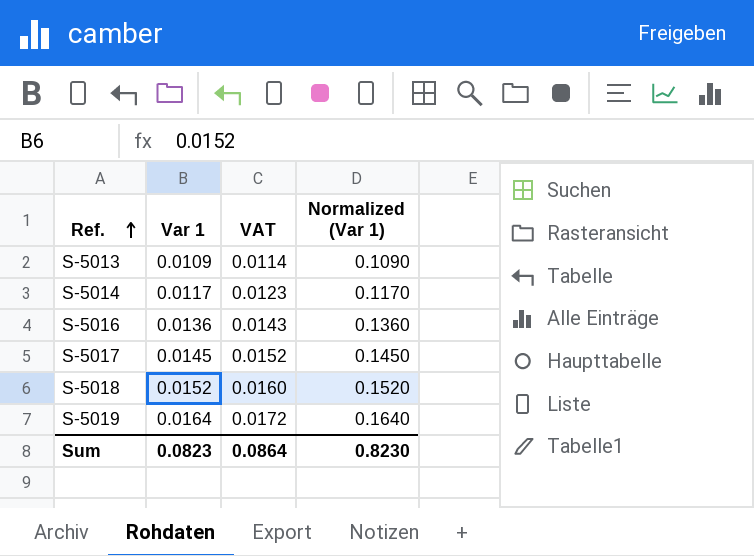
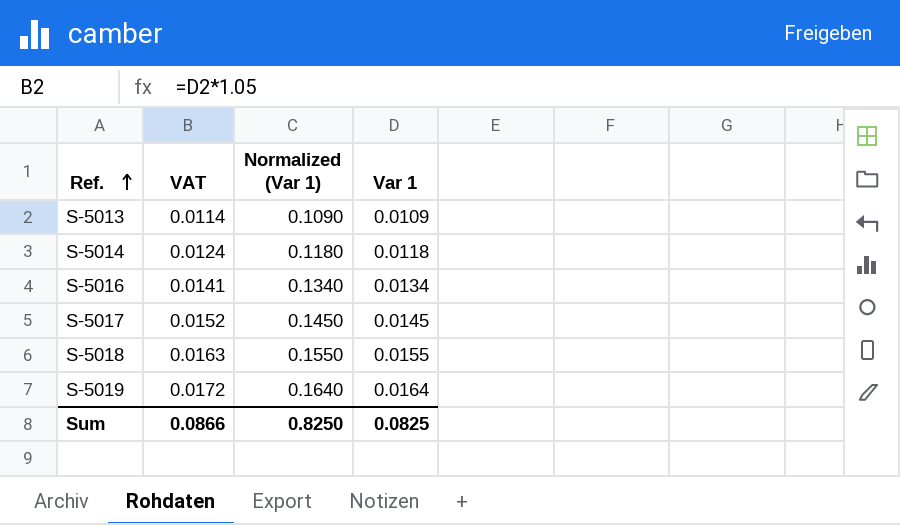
column Var 1 | position: 2 -> 4
S-5014 | VAT: 0.0123 -> 0.0124
S-5014 | Normalized (Var 1): 0.1170 -> 0.1180
S-5014 | Var 1: 0.0117 -> 0.0118
S-5016 | VAT: 0.0143 -> 0.0141
S-5016 | Normalized (Var 1): 0.1360 -> 0.1340
S-5016 | Var 1: 0.0136 -> 0.0134
S-5018 | VAT: 0.0160 -> 0.0163
S-5018 | Normalized (Var 1): 0.1520 -> 0.1550
S-5018 | Var 1: 0.0152 -> 0.0155
Sum | VAT: 0.0864 -> 0.0866
Sum | Normalized (Var 1): 0.8230 -> 0.8250
Sum | Var 1: 0.0823 -> 0.0825

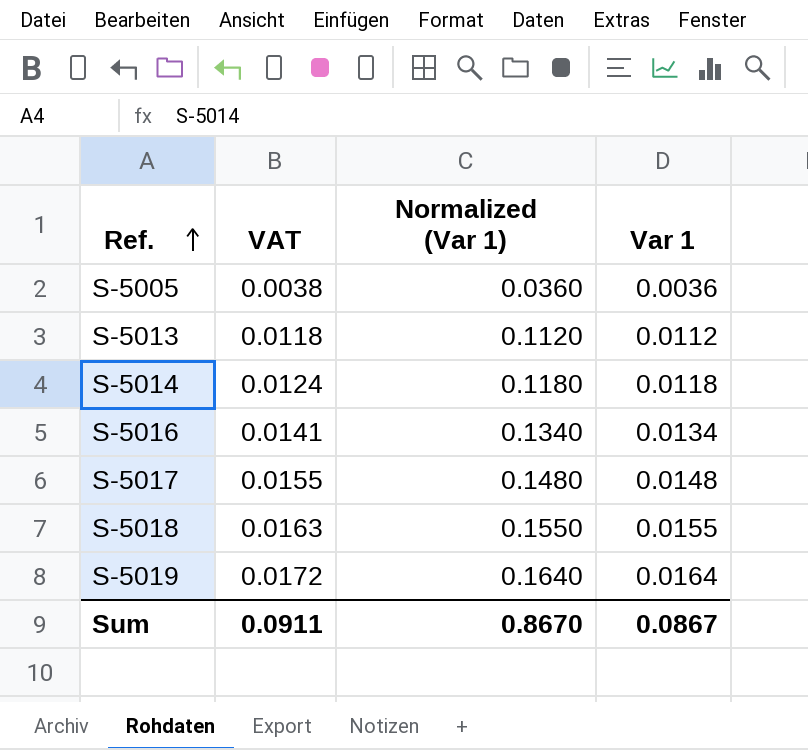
row S-5005: none -> 0.0038 | 0.0360 | 0.0036
S-5013 | VAT: 0.0114 -> 0.0118
S-5013 | Normalized (Var 1): 0.1090 -> 0.1120
S-5013 | Var 1: 0.0109 -> 0.0112
S-5017 | VAT: 0.0152 -> 0.0155
S-5017 | Normalized (Var 1): 0.1450 -> 0.1480
S-5017 | Var 1: 0.0145 -> 0.0148
Sum | VAT: 0.0866 -> 0.0911
Sum | Normalized (Var 1): 0.8250 -> 0.8670
Sum | Var 1: 0.0825 -> 0.0867

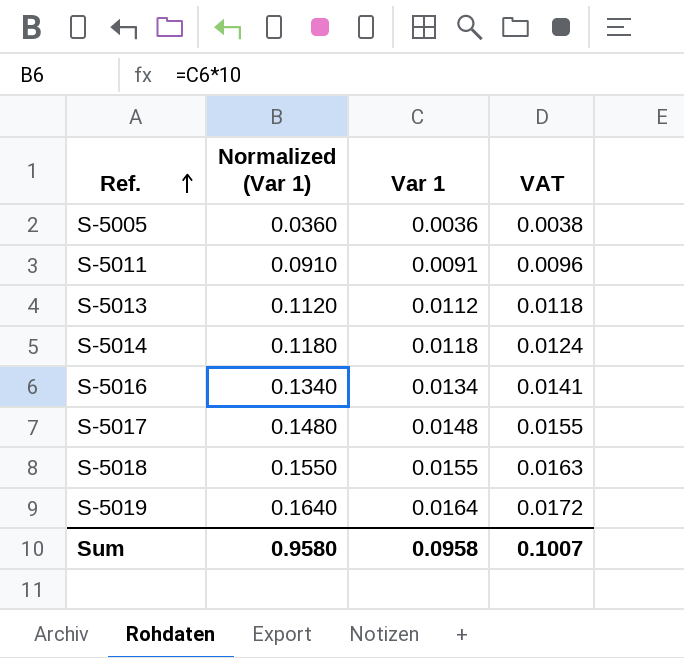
column VAT | position: 2 -> 4
row S-5011: none -> 0.0910 | 0.0091 | 0.0096
Sum | Normalized (Var 1): 0.8670 -> 0.9580
Sum | Var 1: 0.0867 -> 0.0958
Sum | VAT: 0.0911 -> 0.1007

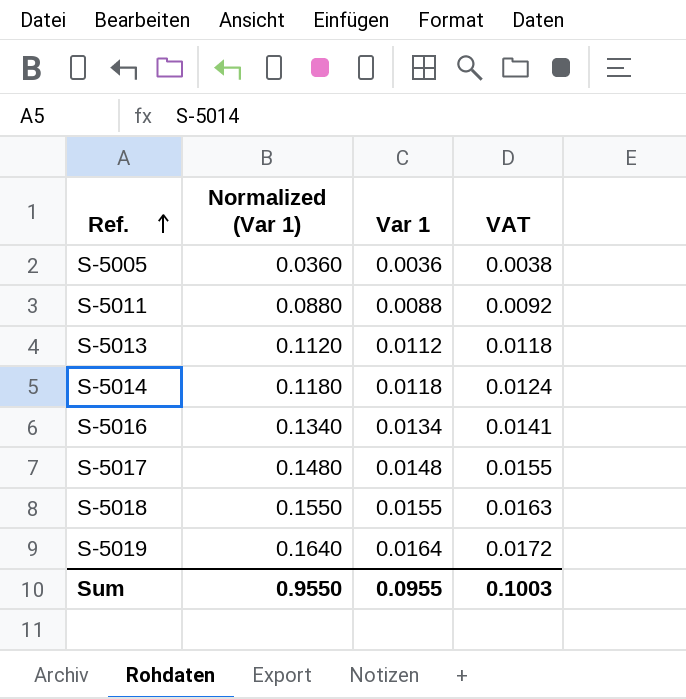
S-5011 | Normalized (Var 1): 0.0910 -> 0.0880
S-5011 | Var 1: 0.0091 -> 0.0088
S-5011 | VAT: 0.0096 -> 0.0092
Sum | Normalized (Var 1): 0.9580 -> 0.9550
Sum | Var 1: 0.0958 -> 0.0955
Sum | VAT: 0.1007 -> 0.1003

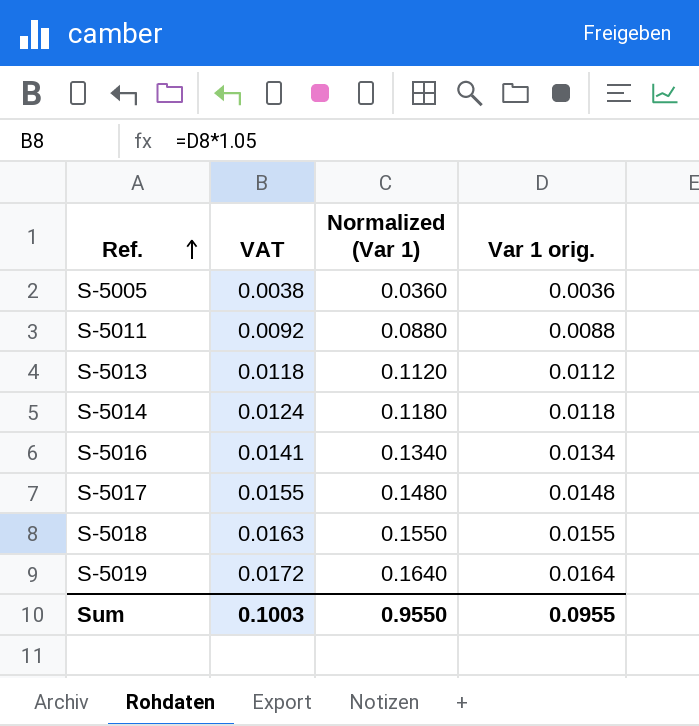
column VAT | position: 4 -> 2
column name: Var 1 -> Var 1 orig.

